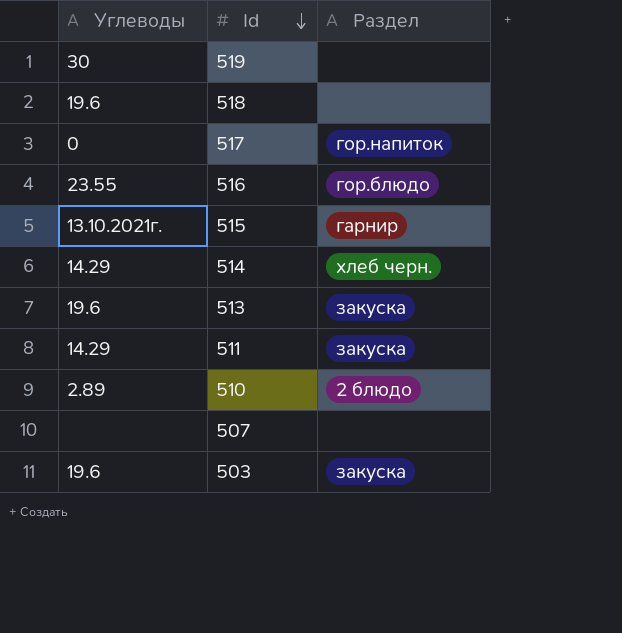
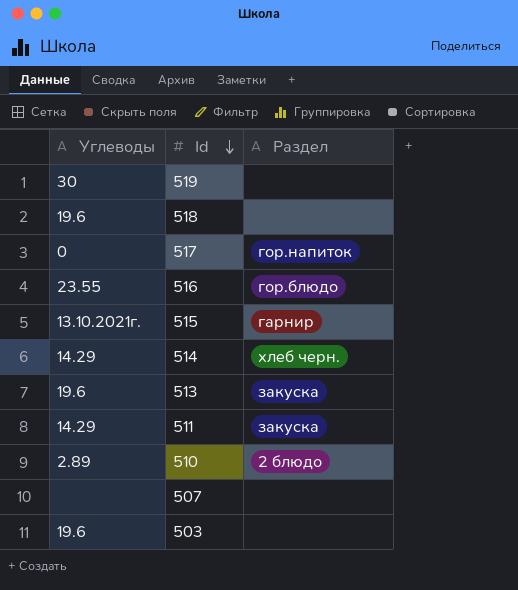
503 | Раздел: закуска -> none

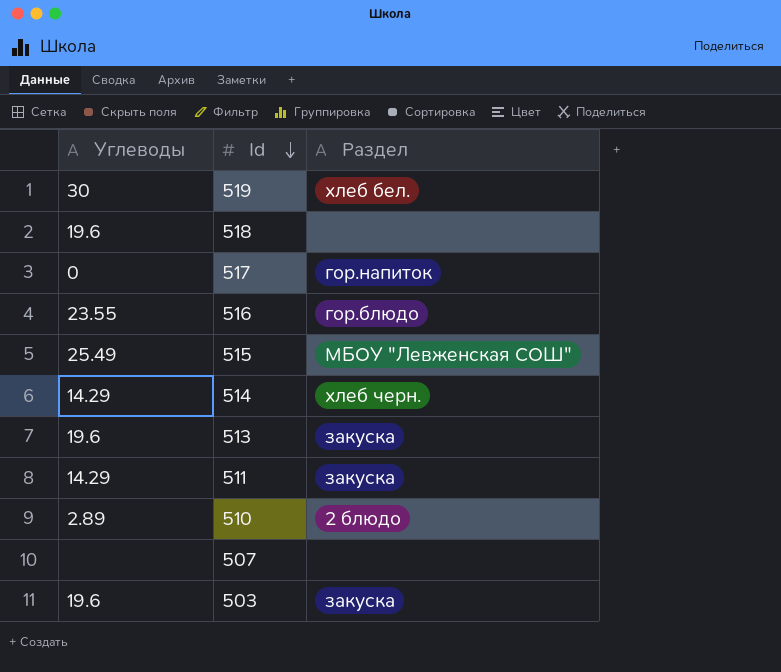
519 | Раздел: none -> хлеб бел.
515 | Углеводы: 13.10.2021г. -> 25.49
515 | Раздел: гарнир -> МБОУ "Левженская СОШ"
503 | Раздел: none -> закуска

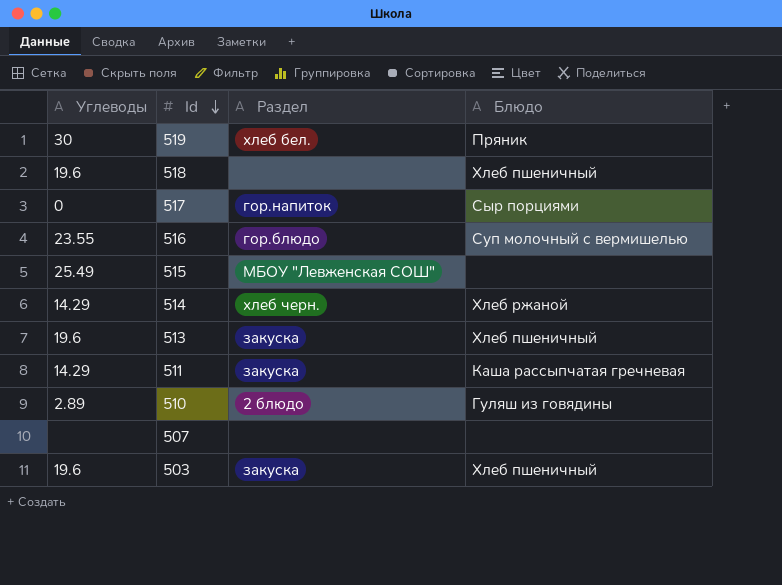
column Блюдо | position: none -> 4

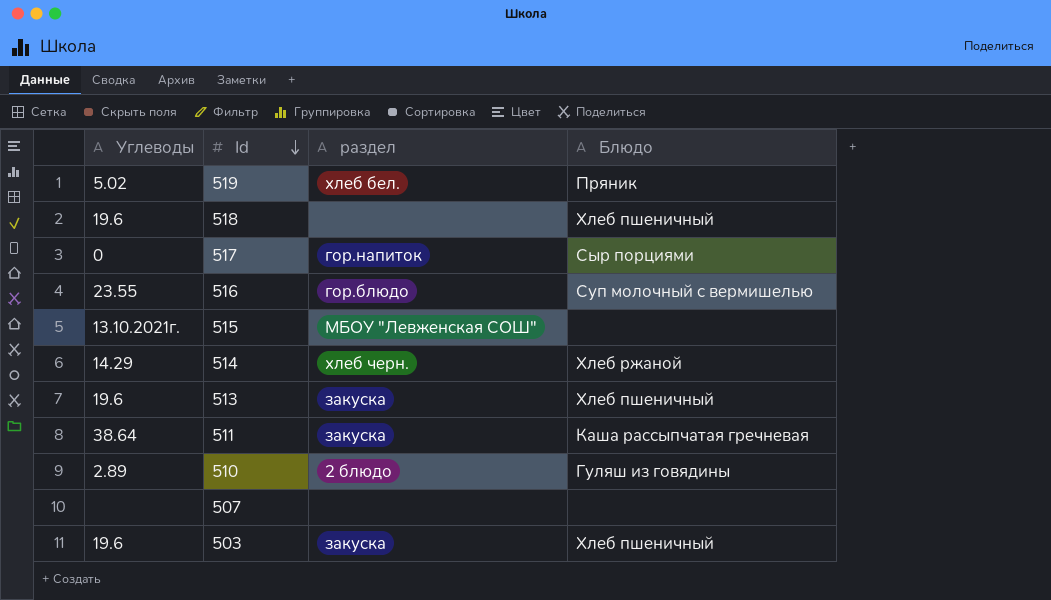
column name: Раздел -> раздел
519 | Углеводы: 30 -> 5.02
515 | Углеводы: 25.49 -> 13.10.2021г.
511 | Углеводы: 14.29 -> 38.64

